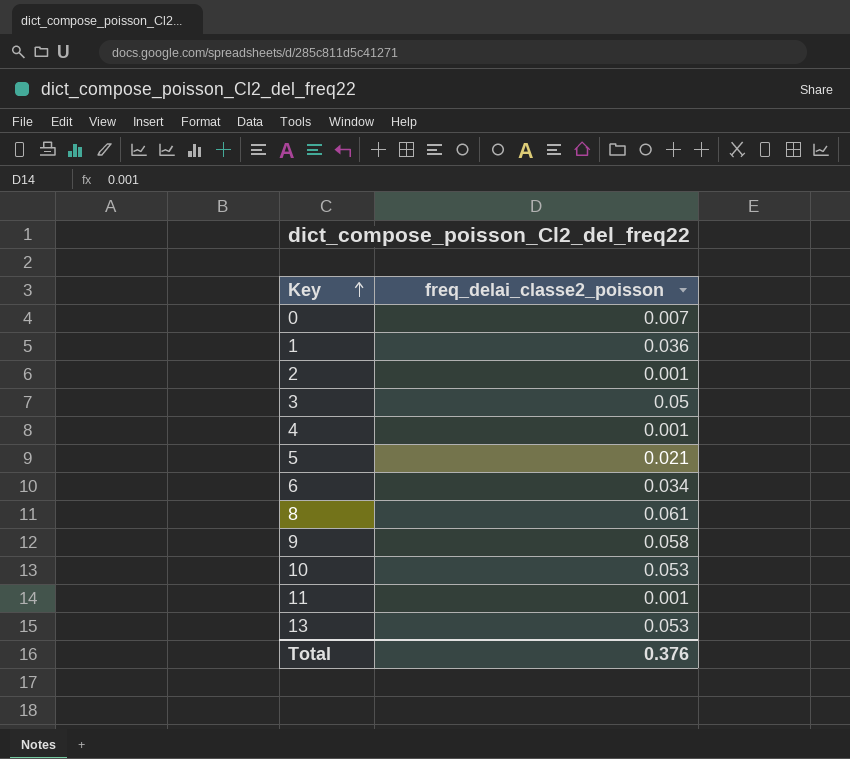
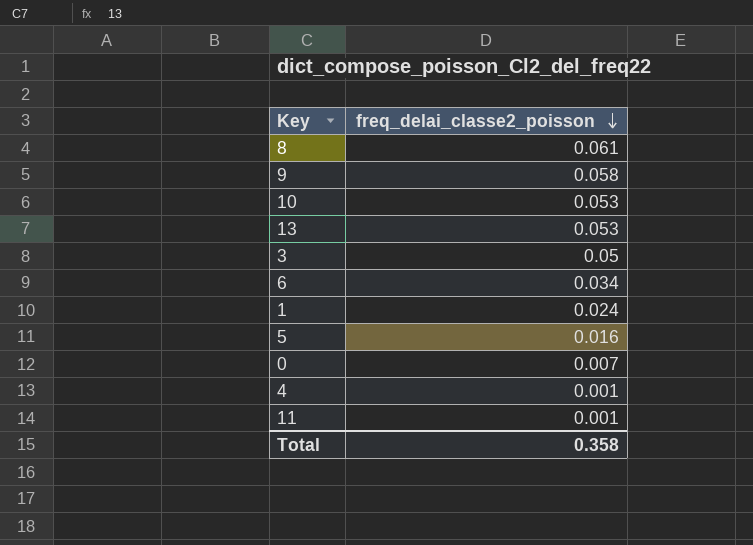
row order: Key ascending -> freq_delai_classe2_poisson descending
row 2: 0.001 -> none
1 | freq_delai_classe2_poisson: 0.036 -> 0.024
5 | freq_delai_classe2_poisson: 0.021 -> 0.016
Total | freq_delai_classe2_poisson: 0.376 -> 0.358

